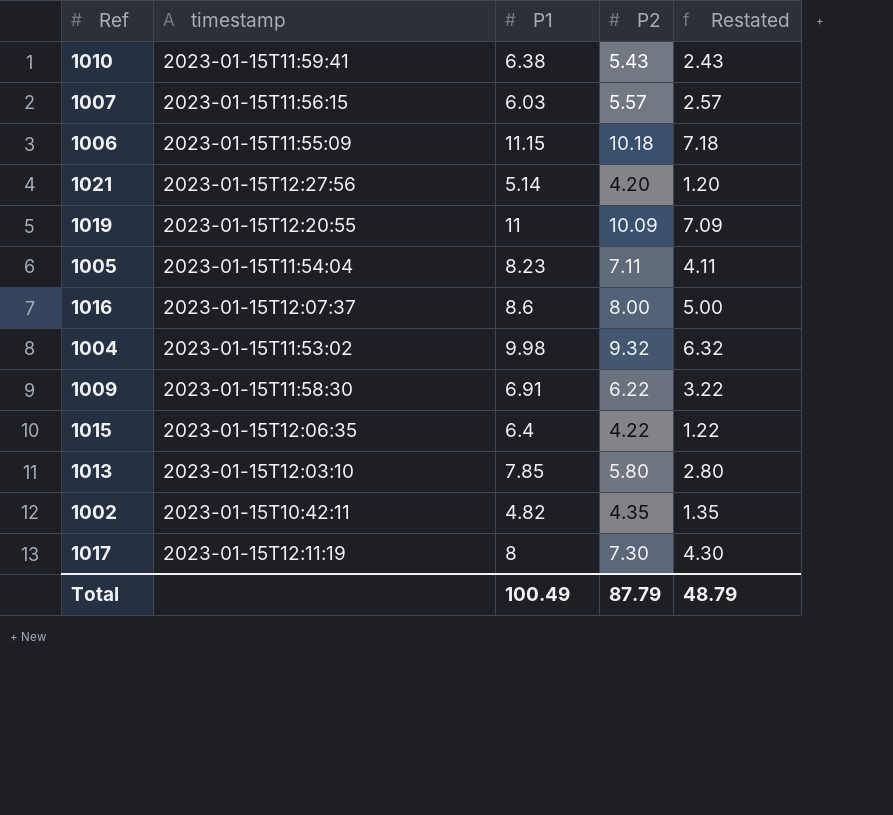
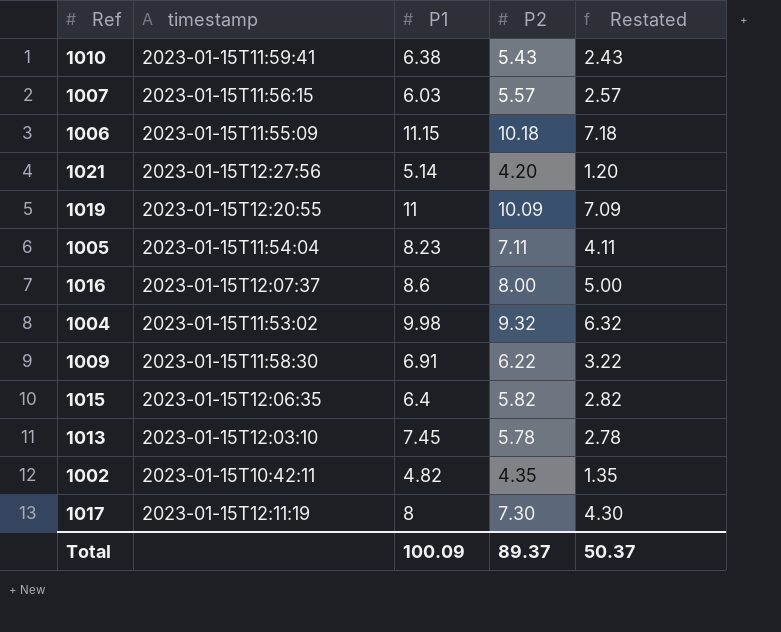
1015 | P2: 4.22 -> 5.82
1015 | Restated: 1.22 -> 2.82
1013 | P1: 7.85 -> 7.45
1013 | P2: 5.80 -> 5.78
1013 | Restated: 2.80 -> 2.78
Total | P1: 100.49 -> 100.09
Total | P2: 87.79 -> 89.37
Total | Restated: 48.79 -> 50.37

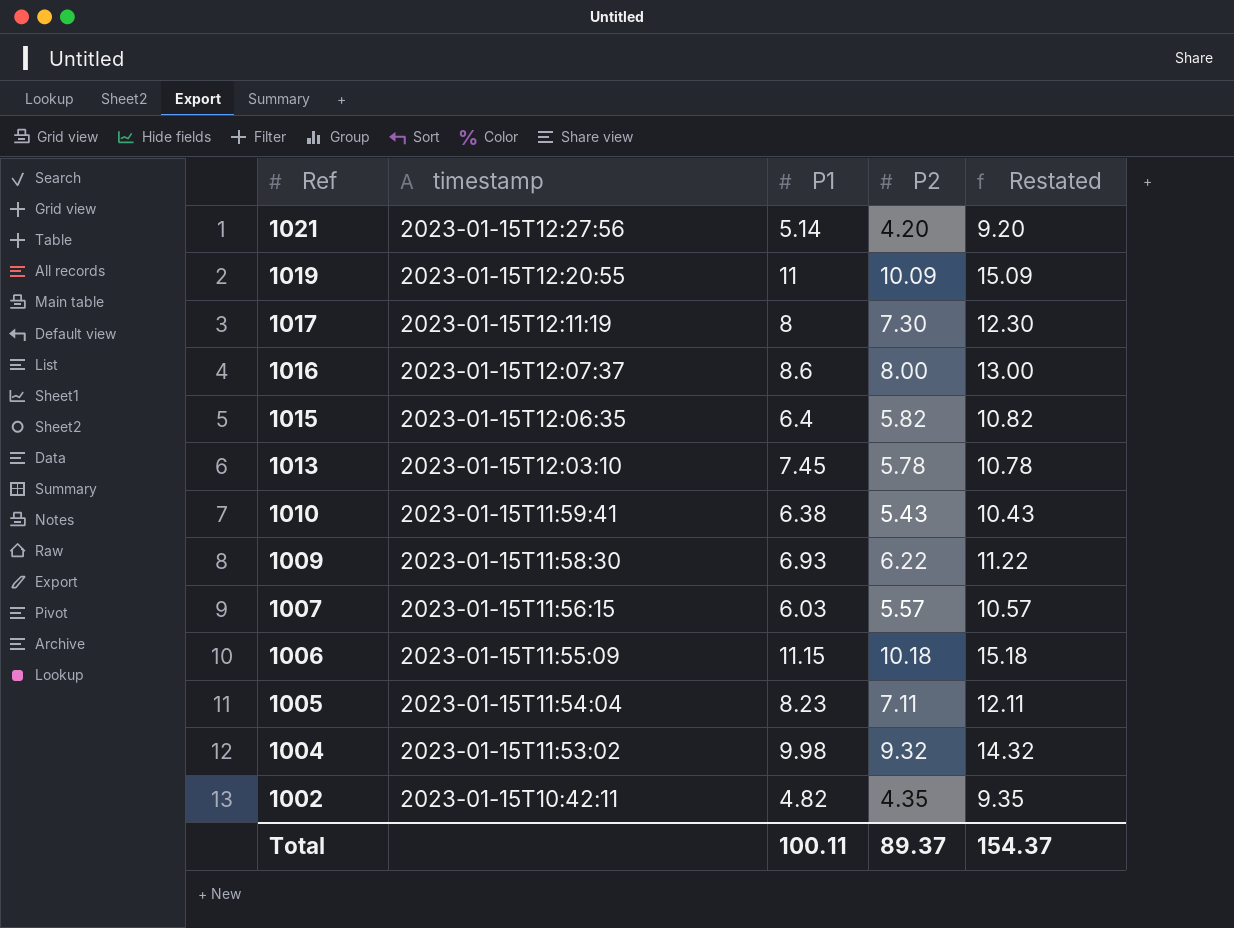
row order: none -> Ref descending
column Restated | formula: [P2] - 3 -> [P2] + 5
1009 | P1: 6.91 -> 6.93
Total | P1: 100.09 -> 100.11
Total | Restated: 50.37 -> 154.37

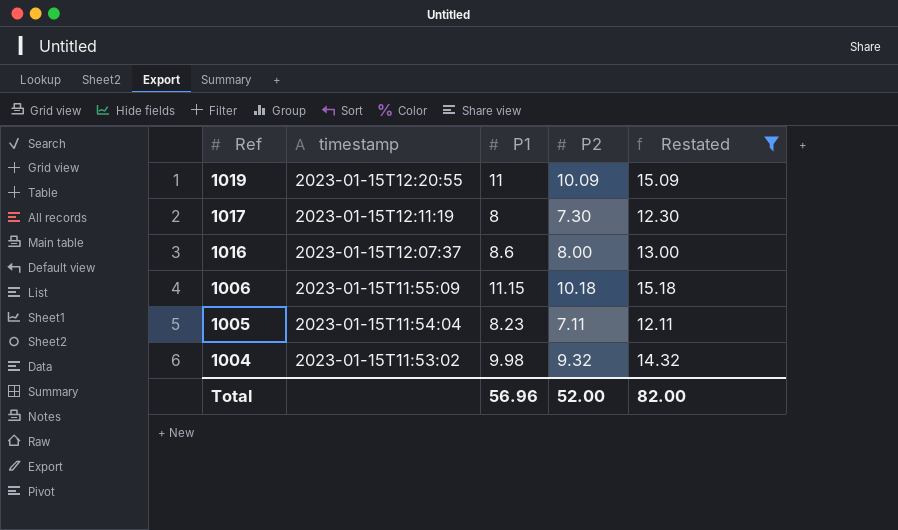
filter: none -> Restated >= 12.11
Total | P1: 100.11 -> 56.96
Total | P2: 89.37 -> 52.00
Total | Restated: 154.37 -> 82.00

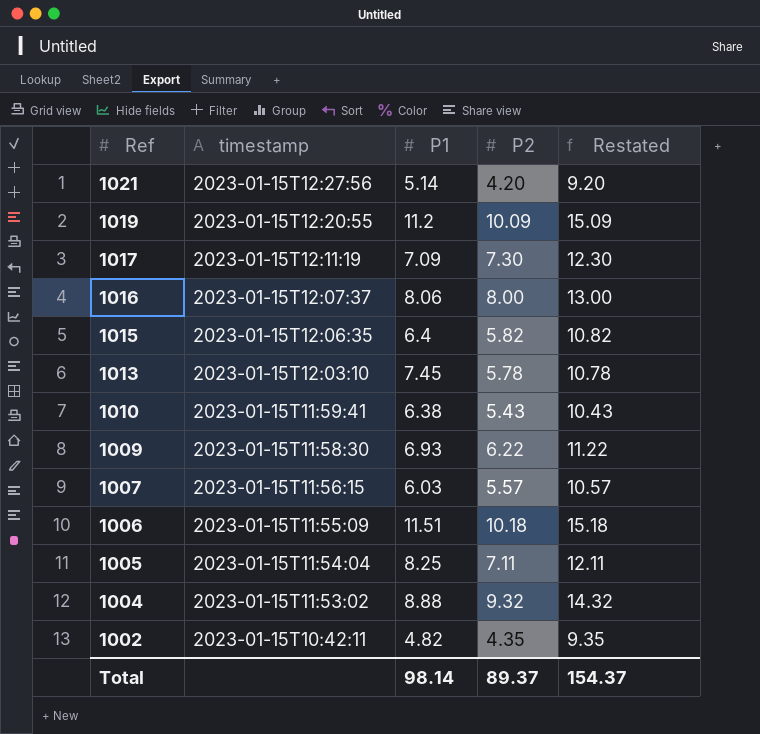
filter: Restated >= 12.11 -> none
1019 | P1: 11 -> 11.2
1017 | P1: 8 -> 7.09
1016 | P1: 8.6 -> 8.06
1006 | P1: 11.15 -> 11.51
1005 | P1: 8.23 -> 8.25
1004 | P1: 9.98 -> 8.88
Total | P1: 56.96 -> 98.14
Total | P2: 52.00 -> 89.37
Total | Restated: 82.00 -> 154.37

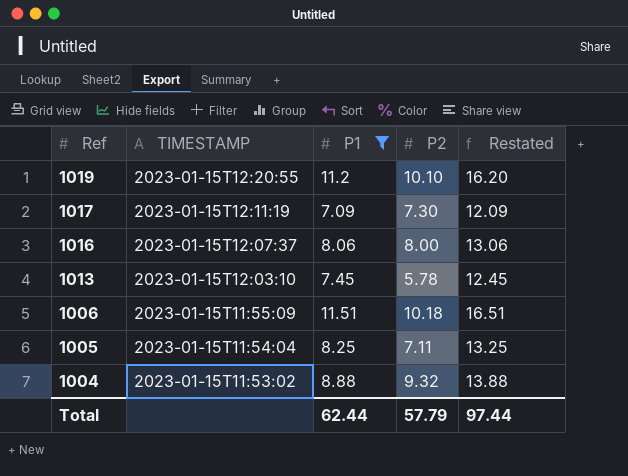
filter: none -> P1 >= 7.09
column name: timestamp -> TIMESTAMP
column Restated | formula: [P2] + 5 -> [P1] + 5
1019 | P2: 10.09 -> 10.10
Total | P1: 98.14 -> 62.44
Total | P2: 89.37 -> 57.79
Total | Restated: 154.37 -> 97.44

